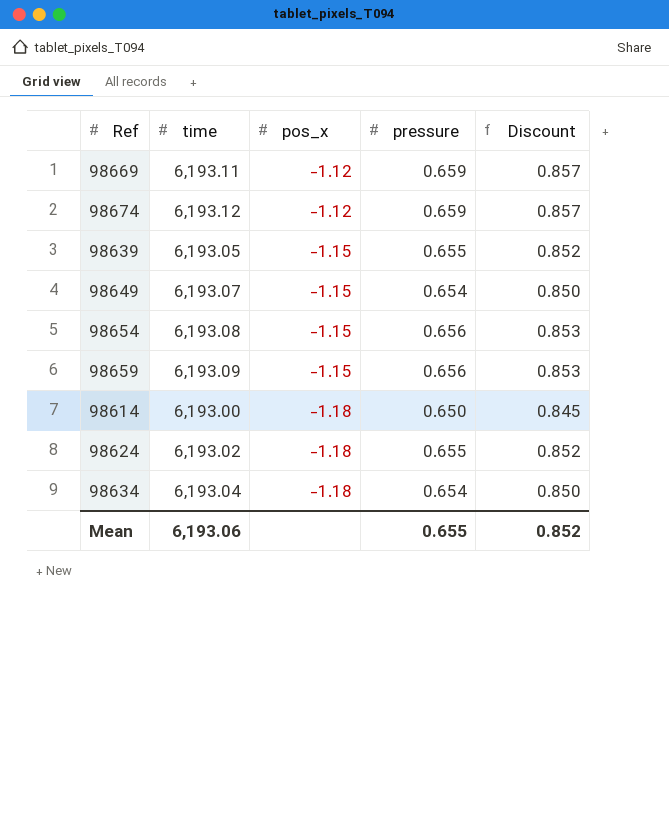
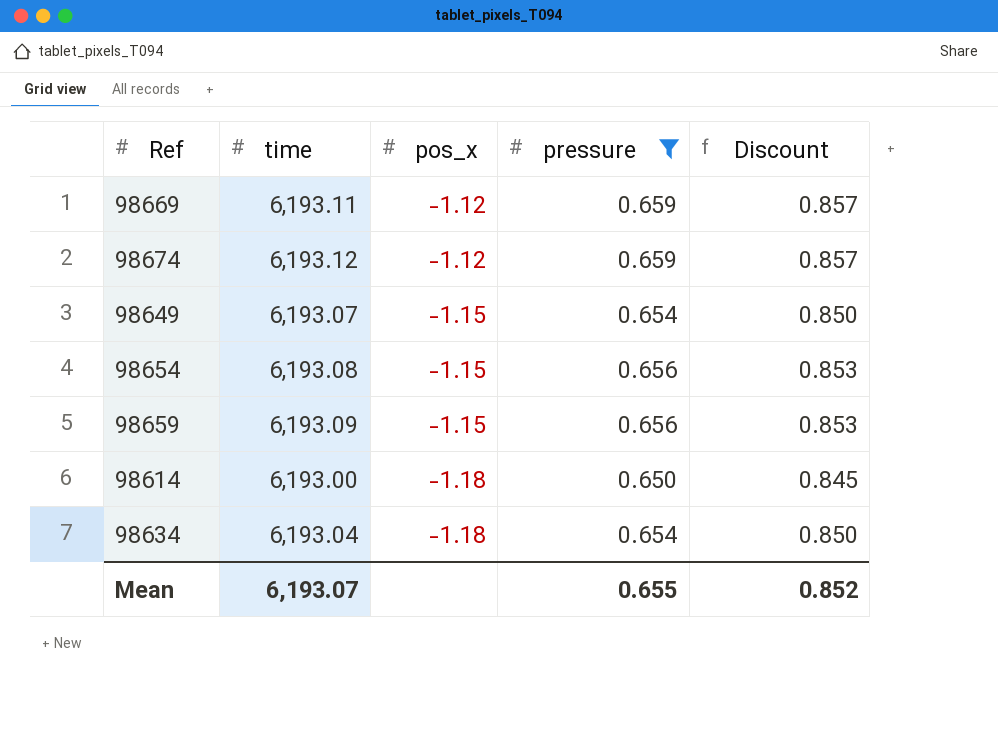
filter: none -> pressure != 0.655
Mean | time: 6,193.06 -> 6,193.07

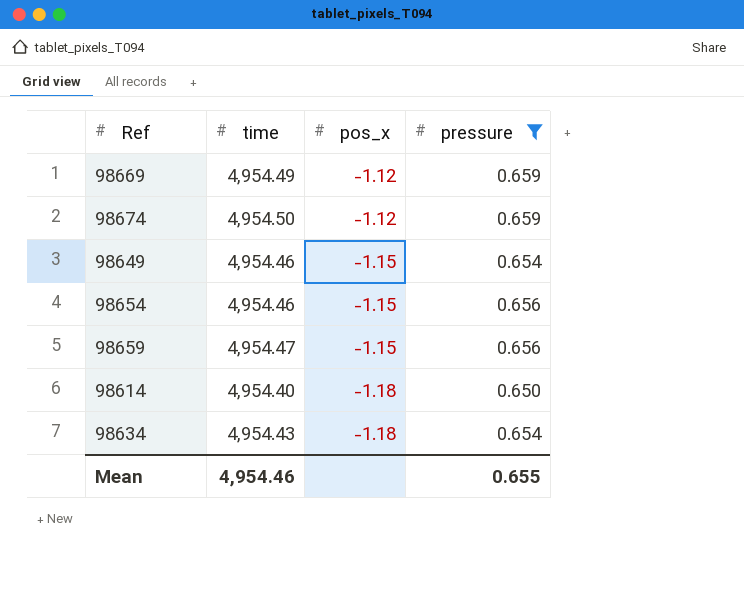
column Discount | formula: [pressure] * 1.3 -> none
98669 | time: 6,193.11 -> 4,954.49
98674 | time: 6,193.12 -> 4,954.50
98649 | time: 6,193.07 -> 4,954.46
98654 | time: 6,193.08 -> 4,954.46
98659 | time: 6,193.09 -> 4,954.47
98614 | time: 6,193.00 -> 4,954.40
98634 | time: 6,193.04 -> 4,954.43
Mean | time: 6,193.07 -> 4,954.46

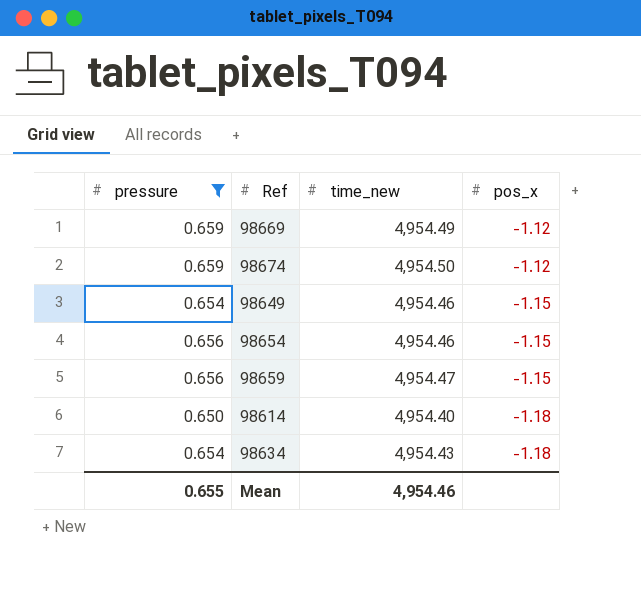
column pressure | position: 4 -> 1
column name: time -> time_new

